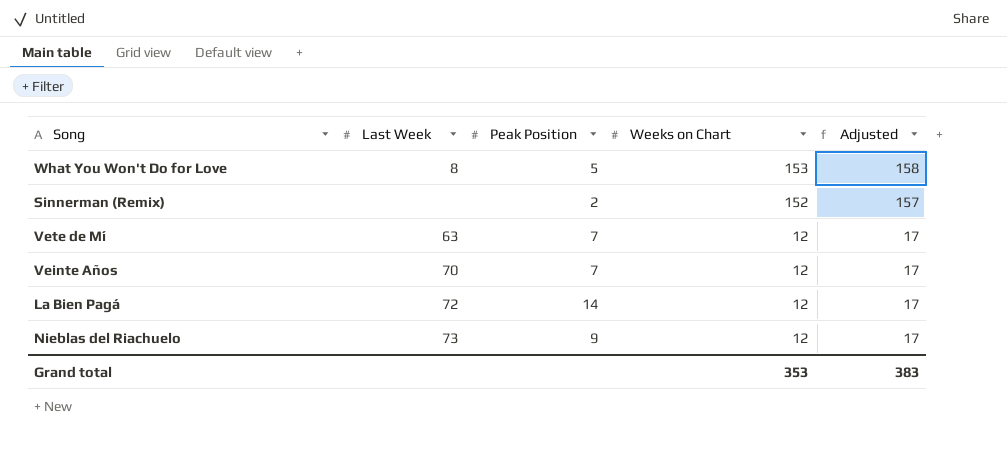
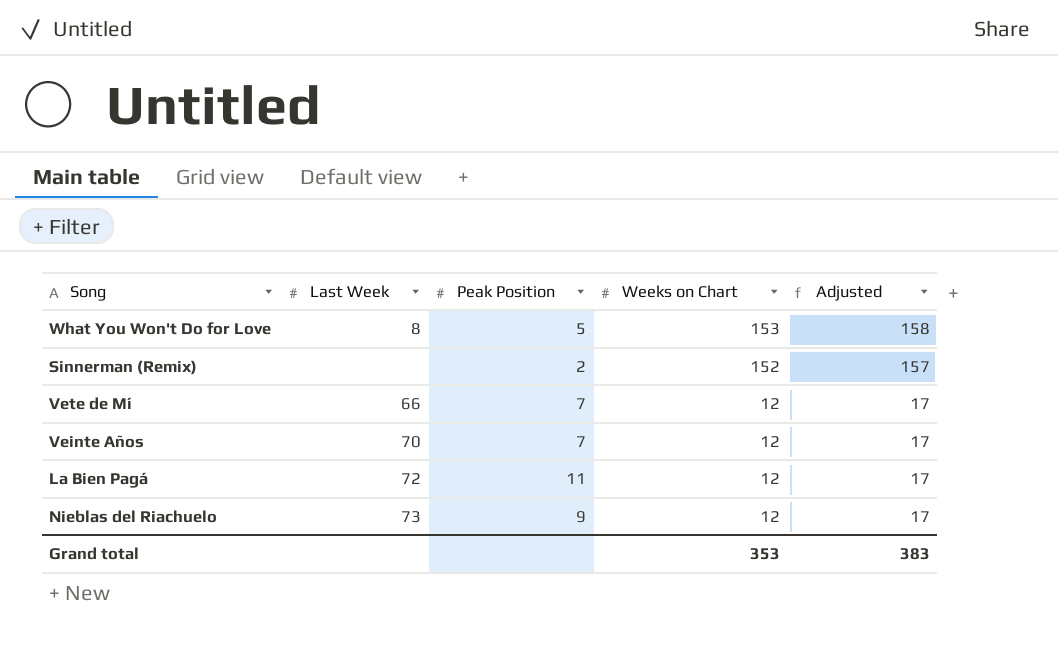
Vete de Mí | Last Week: 63 -> 66
La Bien Pagá | Peak Position: 14 -> 11

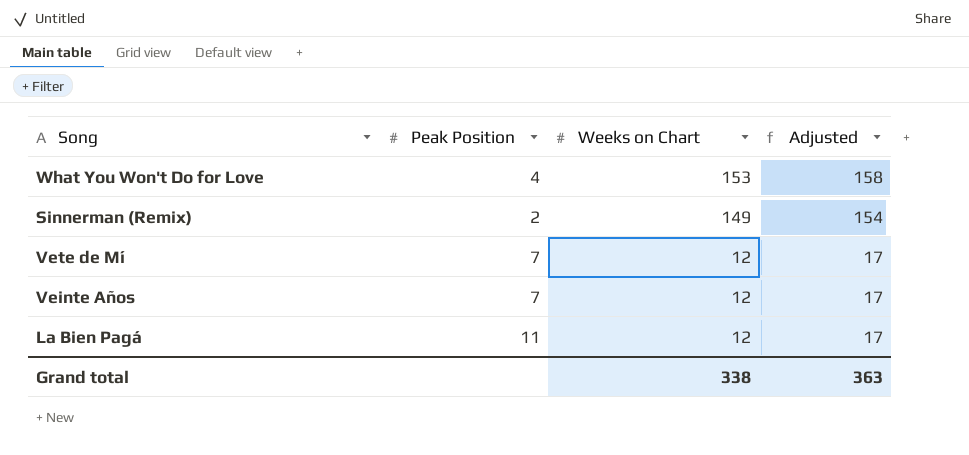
column Last Week | position: 2 -> none
row Nieblas del Riachuelo: 73 | 9 | 12 | 17 -> none
What You Won't Do for Love | Peak Position: 5 -> 4
Sinnerman (Remix) | Weeks on Chart: 152 -> 149
Sinnerman (Remix) | Adjusted: 157 -> 154
Grand total | Weeks on Chart: 353 -> 338
Grand total | Adjusted: 383 -> 363

